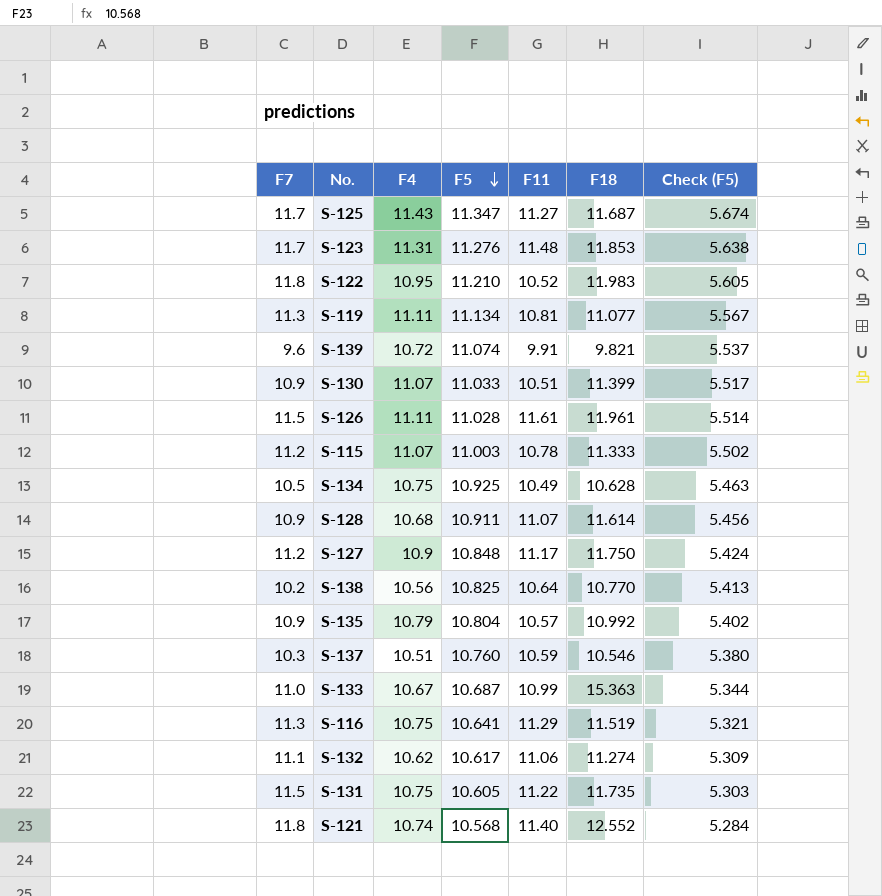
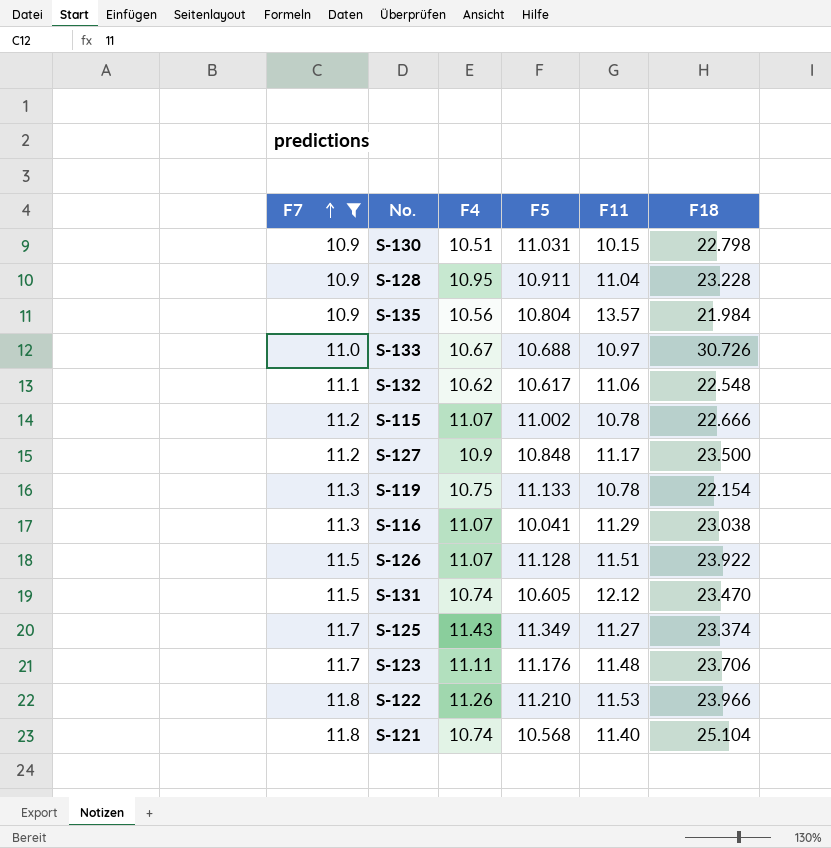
filter: none -> F7 >= 10.9
row order: F5 descending -> F7 ascending
column Check (F5) | formula: [F5] * 0.5 -> none
S-130 | F4: 11.07 -> 10.51
S-130 | F5: 11.033 -> 11.031
S-130 | F11: 10.51 -> 10.15
S-130 | F18: 11.399 -> 22.798
S-128 | F4: 10.68 -> 10.95
S-128 | F11: 11.07 -> 11.04
S-128 | F18: 11.614 -> 23.228
S-135 | F4: 10.79 -> 10.56
S-135 | F11: 10.57 -> 13.57
S-135 | F18: 10.992 -> 21.984
S-133 | F5: 10.687 -> 10.688
S-133 | F11: 10.99 -> 10.97
S-133 | F18: 15.363 -> 30.726
S-132 | F18: 11.274 -> 22.548
S-115 | F5: 11.003 -> 11.002
S-115 | F18: 11.333 -> 22.666
S-127 | F18: 11.750 -> 23.500
S-119 | F4: 11.11 -> 10.75
S-119 | F5: 11.134 -> 11.133
S-119 | F11: 10.81 -> 10.78
S-119 | F18: 11.077 -> 22.154
S-116 | F4: 10.75 -> 11.07
S-116 | F5: 10.641 -> 10.041
S-116 | F18: 11.519 -> 23.038
S-126 | F4: 11.11 -> 11.07
S-126 | F5: 11.028 -> 11.128
S-126 | F11: 11.61 -> 11.51
S-126 | F18: 11.961 -> 23.922
S-131 | F4: 10.75 -> 10.74
S-131 | F11: 11.22 -> 12.12
S-131 | F18: 11.735 -> 23.470
S-125 | F5: 11.347 -> 11.349
S-125 | F18: 11.687 -> 23.374
S-123 | F4: 11.31 -> 11.11
S-123 | F5: 11.276 -> 11.176
S-123 | F18: 11.853 -> 23.706
S-122 | F4: 10.95 -> 11.26
S-122 | F11: 10.52 -> 11.53
S-122 | F18: 11.983 -> 23.966
S-121 | F18: 12.552 -> 25.104

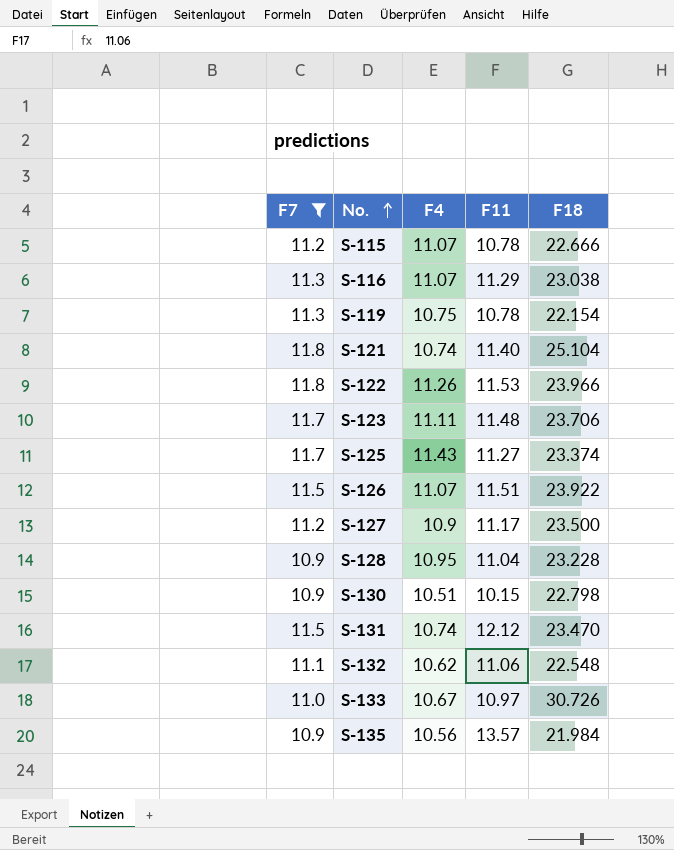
row order: F7 ascending -> No. ascending
column F5 | position: 4 -> none

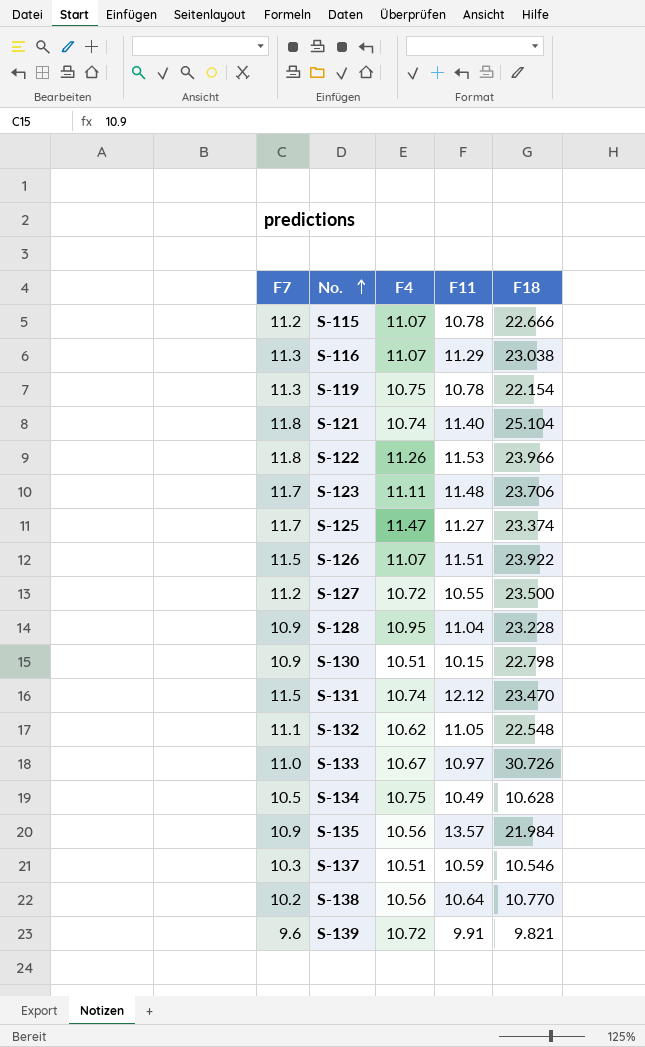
filter: F7 >= 10.9 -> none
S-125 | F4: 11.43 -> 11.47
S-127 | F4: 10.9 -> 10.72
S-127 | F11: 11.17 -> 10.55
S-132 | F11: 11.06 -> 11.05

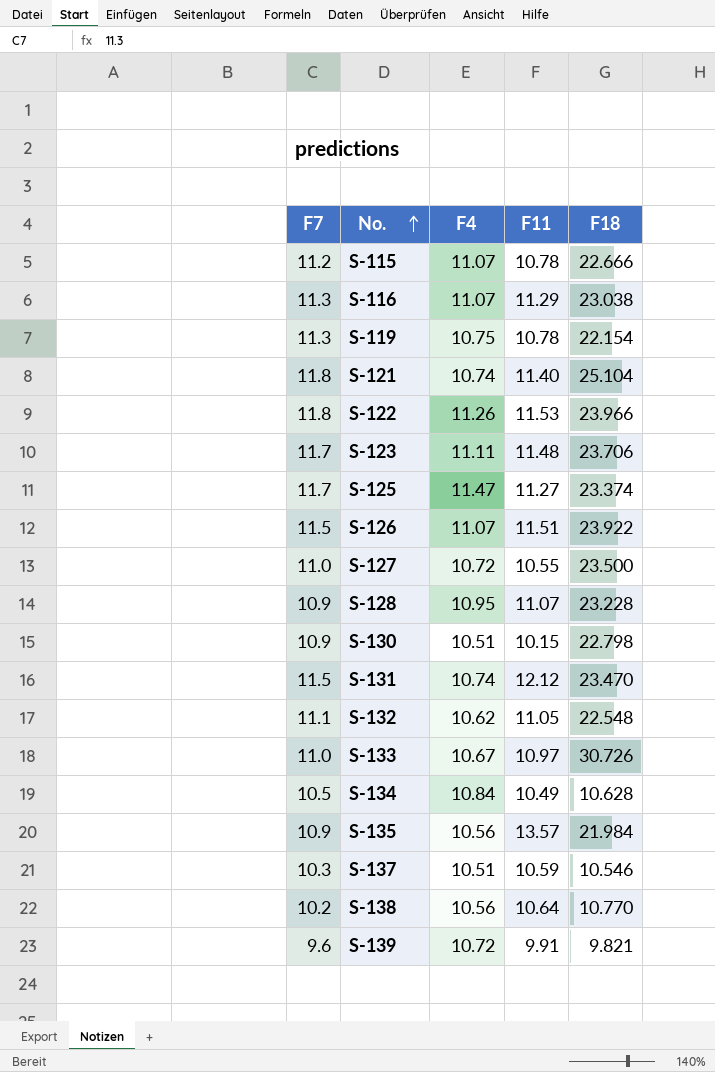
S-127 | F7: 11.2 -> 11.0
S-128 | F11: 11.04 -> 11.07
S-134 | F4: 10.75 -> 10.84

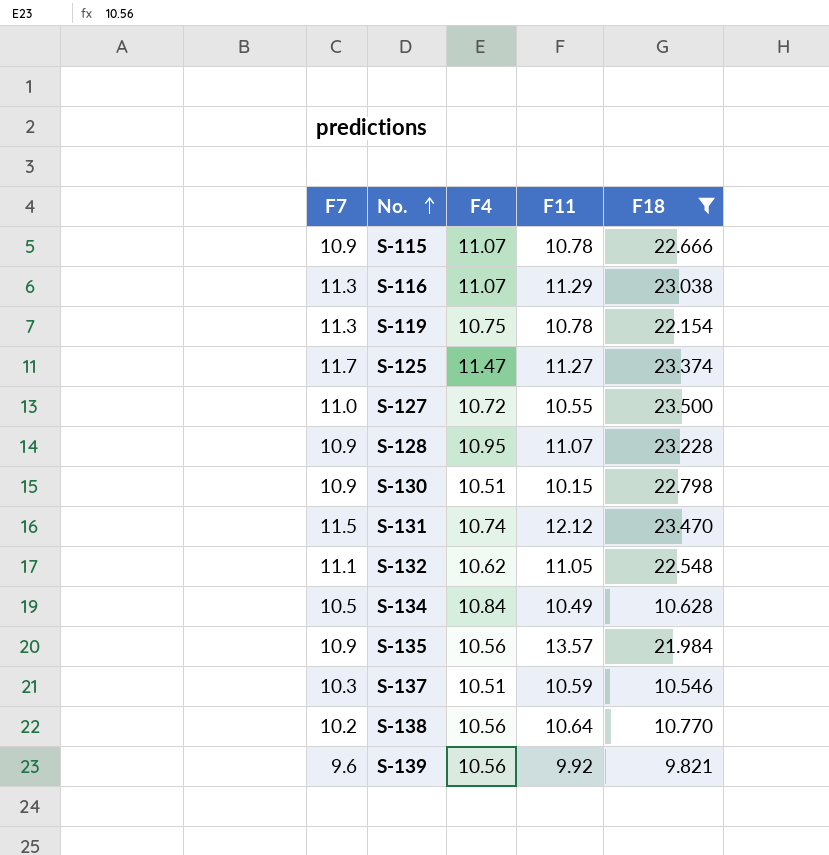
filter: none -> F18 <= 23.500
S-115 | F7: 11.2 -> 10.9
S-139 | F4: 10.72 -> 10.56
S-139 | F11: 9.91 -> 9.92

